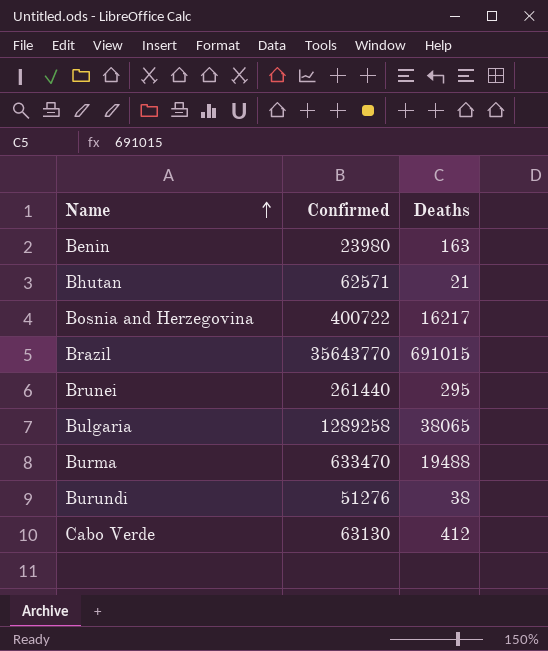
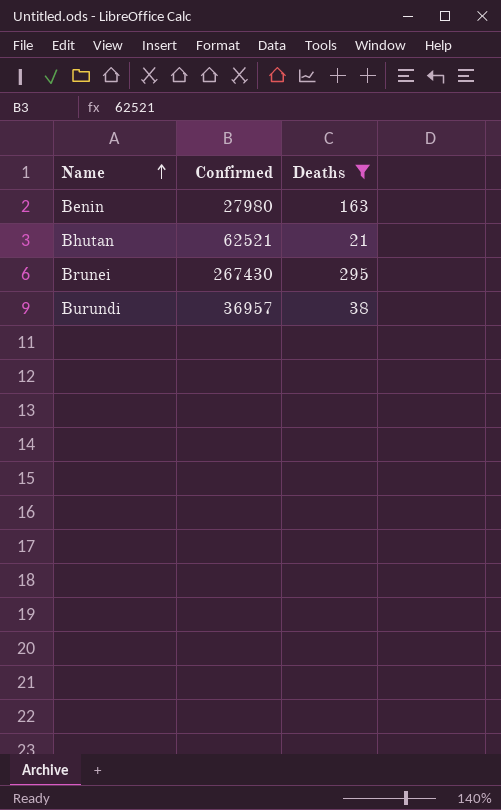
filter: none -> Deaths <= 295
Benin | Confirmed: 23980 -> 27980
Bhutan | Confirmed: 62571 -> 62521
Brunei | Confirmed: 261440 -> 267430
Burundi | Confirmed: 51276 -> 36957

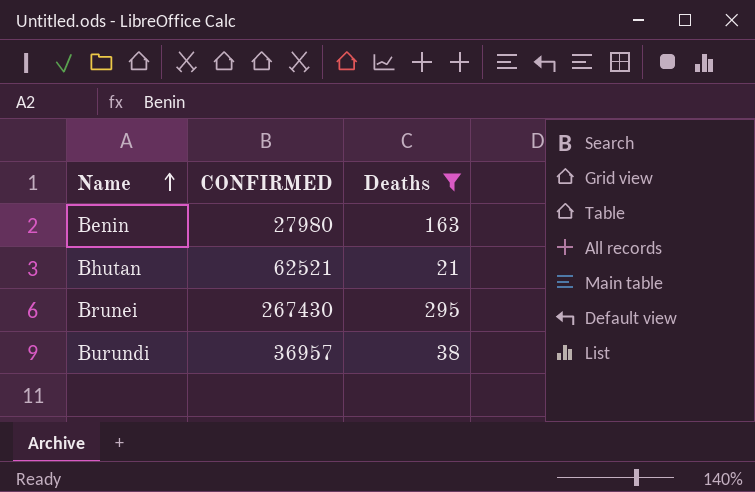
column name: Confirmed -> CONFIRMED

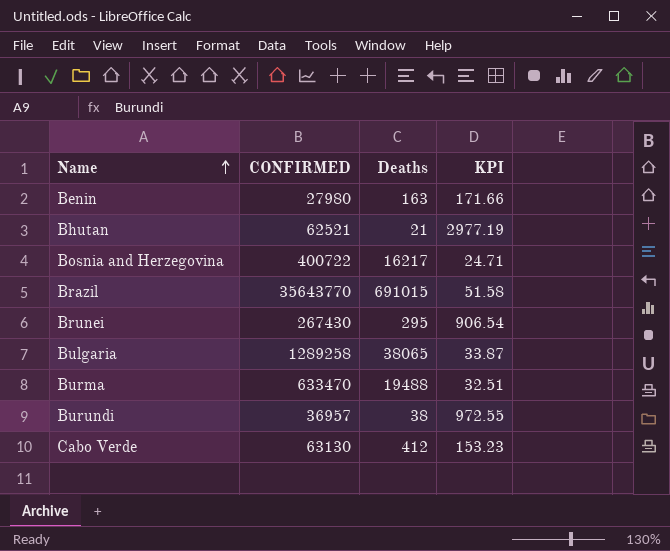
filter: Deaths <= 295 -> none
column KPI | formula: none -> [CONFIRMED] / [Deaths]

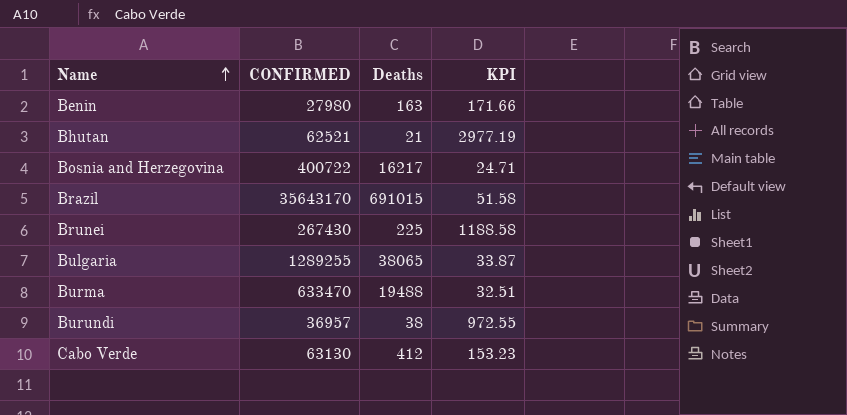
Brazil | CONFIRMED: 35643770 -> 35643170
Brunei | Deaths: 295 -> 225
Brunei | KPI: 906.54 -> 1188.58
Bulgaria | CONFIRMED: 1289258 -> 1289255

